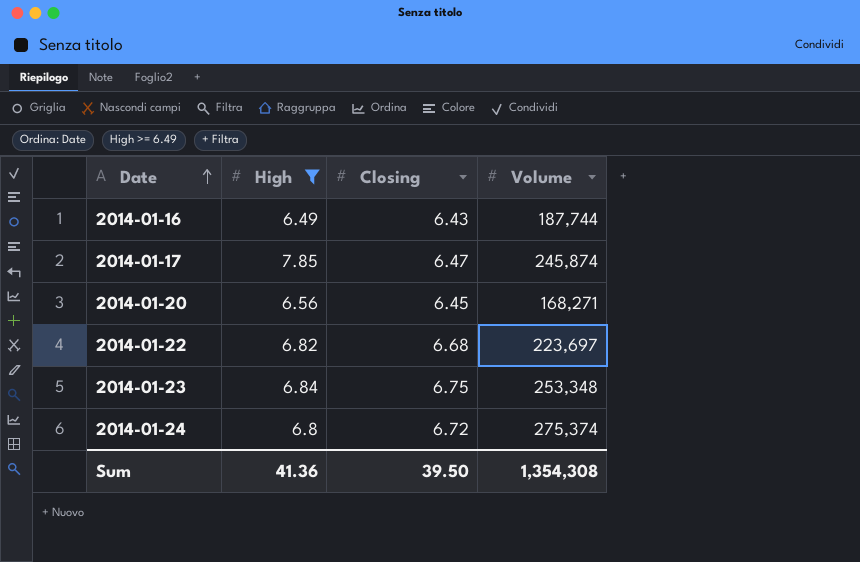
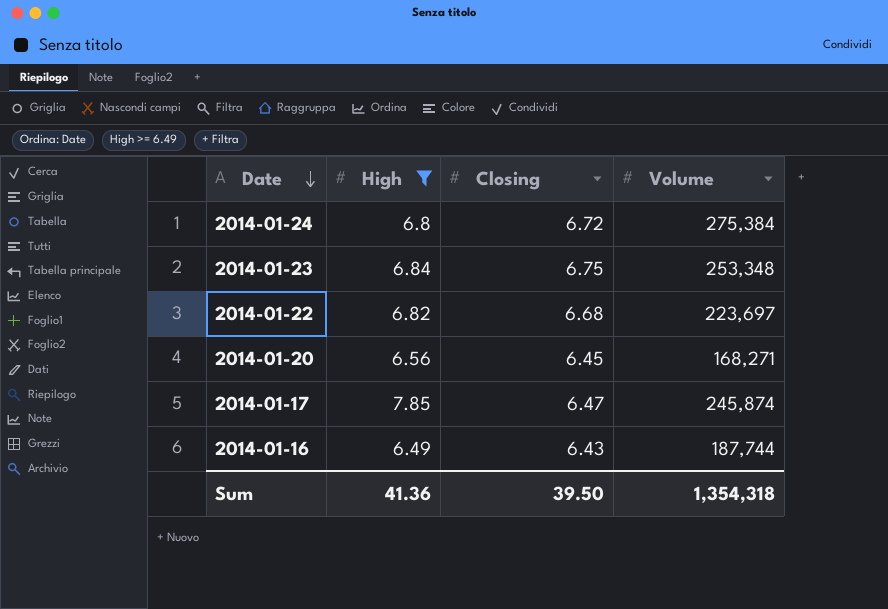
row order: Date ascending -> Date descending
2014-01-24 | Volume: 275,374 -> 275,384
Sum | Volume: 1,354,308 -> 1,354,318

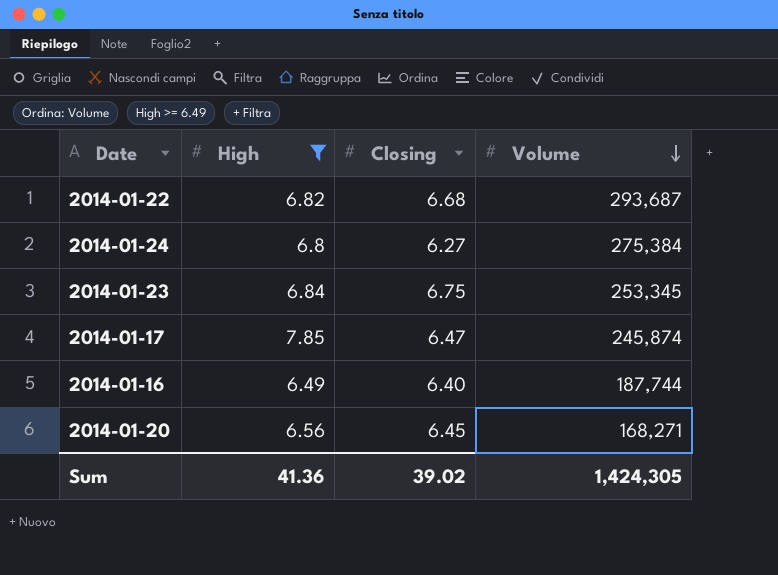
row order: Date descending -> Volume descending
2014-01-22 | Volume: 223,697 -> 293,687
2014-01-24 | Closing: 6.72 -> 6.27
2014-01-23 | Volume: 253,348 -> 253,345
2014-01-16 | Closing: 6.43 -> 6.40
Sum | Closing: 39.50 -> 39.02
Sum | Volume: 1,354,318 -> 1,424,305

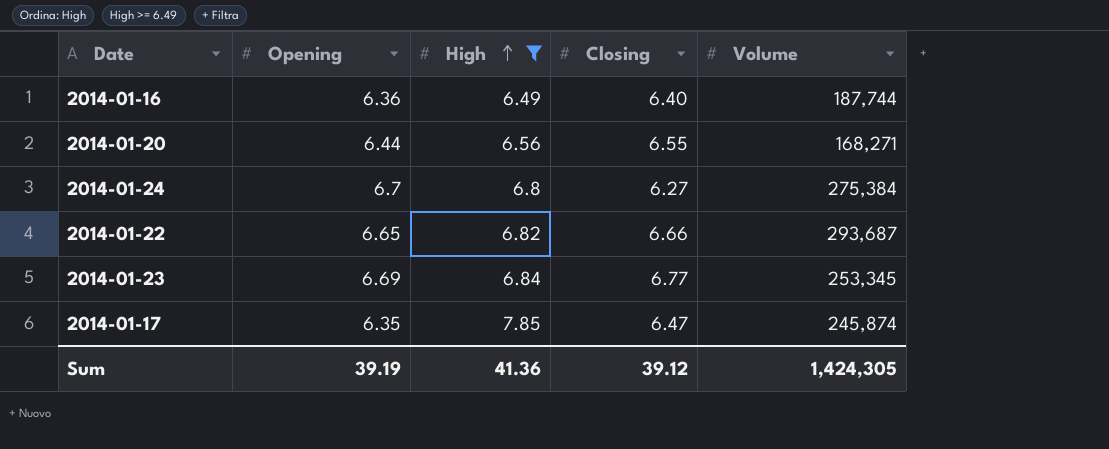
row order: Volume descending -> High ascending
column Opening | position: none -> 2
2014-01-20 | Closing: 6.45 -> 6.55
2014-01-22 | Closing: 6.68 -> 6.66
2014-01-23 | Closing: 6.75 -> 6.77
Sum | Closing: 39.02 -> 39.12

